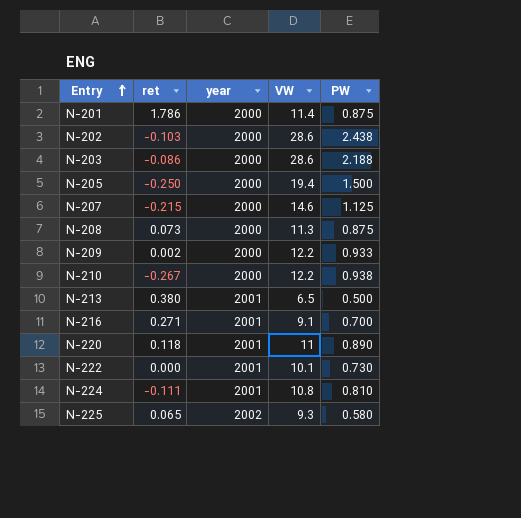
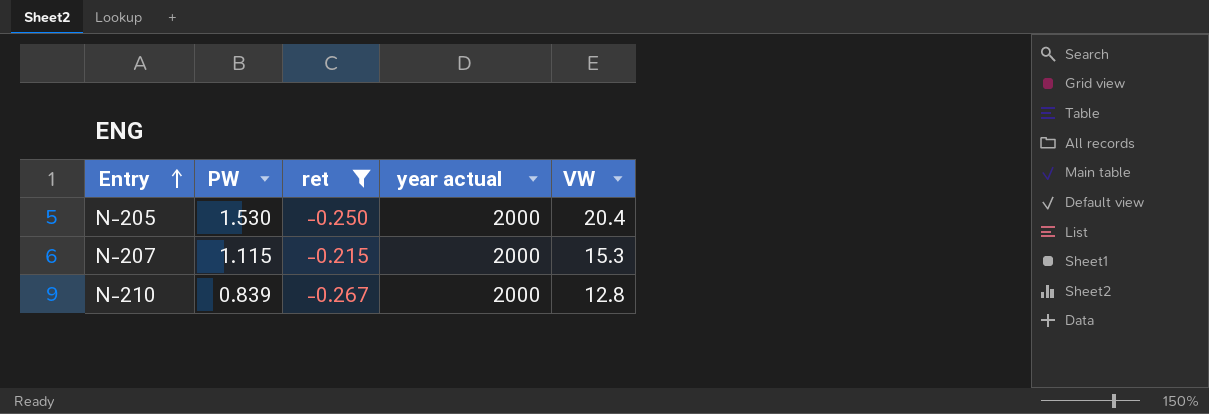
filter: none -> ret <= -0.215
column PW | position: 5 -> 2
column name: year -> year actual
N-205 | PW: 1.500 -> 1.530
N-205 | VW: 19.4 -> 20.4
N-207 | PW: 1.125 -> 1.115
N-207 | VW: 14.6 -> 15.3
N-210 | PW: 0.938 -> 0.839
N-210 | VW: 12.2 -> 12.8

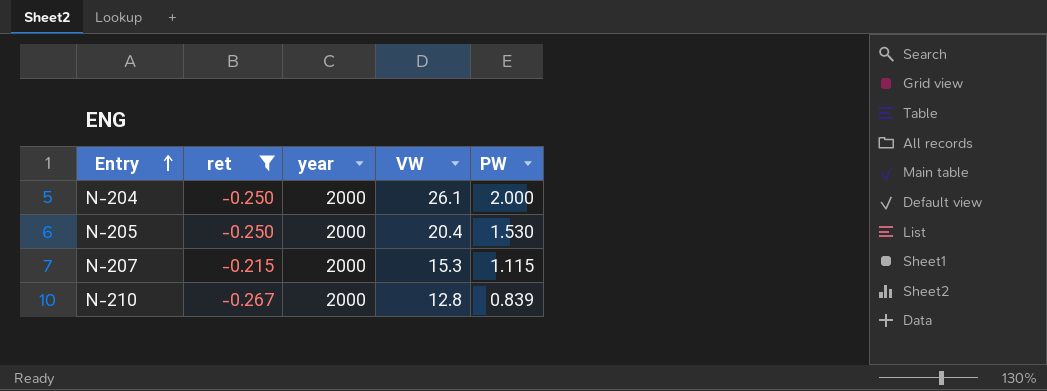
column name: year actual -> year
column PW | position: 2 -> 5
row N-204: none -> -0.250 | 2000 | 26.1 | 2.000

